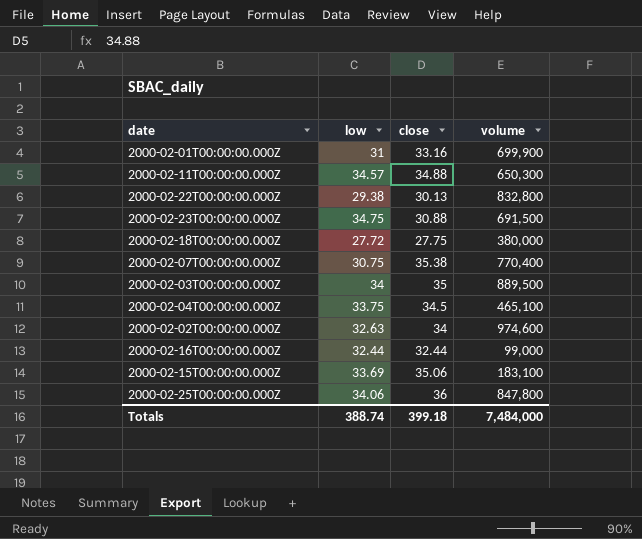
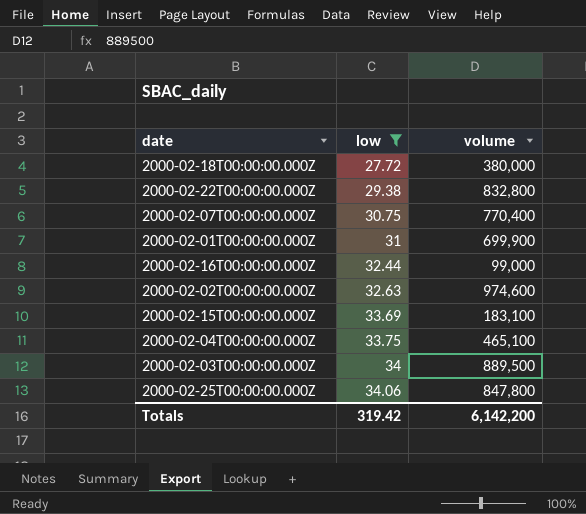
filter: none -> low <= 34.06
row order: none -> low ascending
column close | position: 3 -> none
Totals | low: 388.74 -> 319.42
Totals | volume: 7,484,000 -> 6,142,200

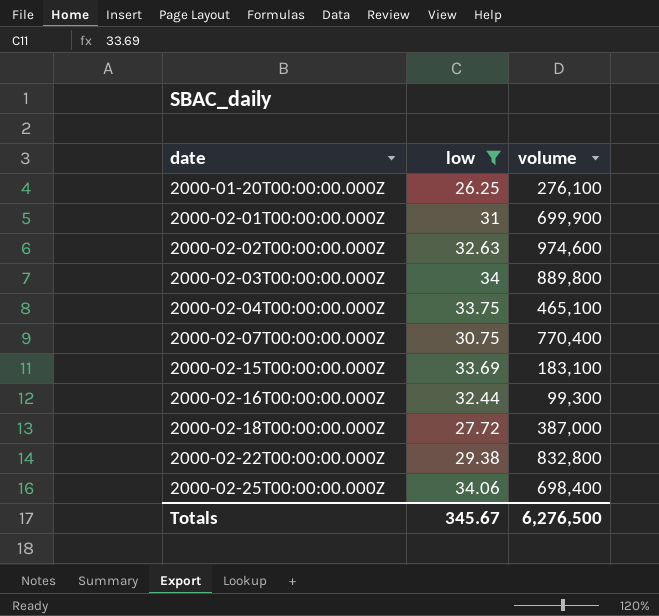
row order: low ascending -> date ascending
row 2000-01-20T00:00:00.000Z: none -> 26.25 | 276,100
2000-02-03T00:00:00.000Z | volume: 889,500 -> 889,800
2000-02-16T00:00:00.000Z | volume: 99,000 -> 99,300
2000-02-18T00:00:00.000Z | volume: 380,000 -> 387,000
2000-02-25T00:00:00.000Z | volume: 847,800 -> 698,400
Totals | low: 319.42 -> 345.67
Totals | volume: 6,142,200 -> 6,276,500

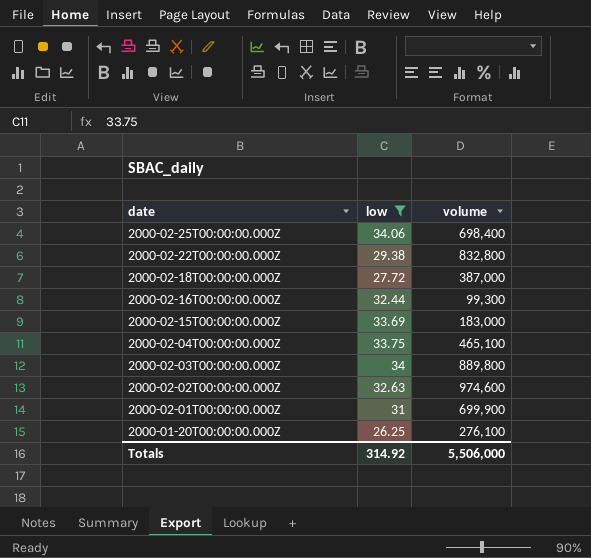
row order: date ascending -> date descending
row 2000-02-07T00:00:00.000Z: 30.75 | 770,400 -> none
2000-02-15T00:00:00.000Z | volume: 183,100 -> 183,000
Totals | low: 345.67 -> 314.92
Totals | volume: 6,276,500 -> 5,506,000

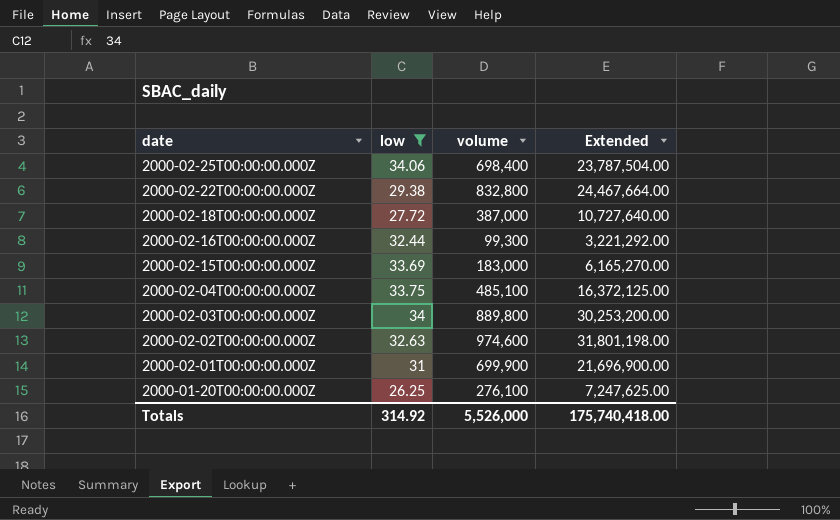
column Extended | formula: none -> [low] * [volume]
2000-02-04T00:00:00.000Z | volume: 465,100 -> 485,100
Totals | volume: 5,506,000 -> 5,526,000

